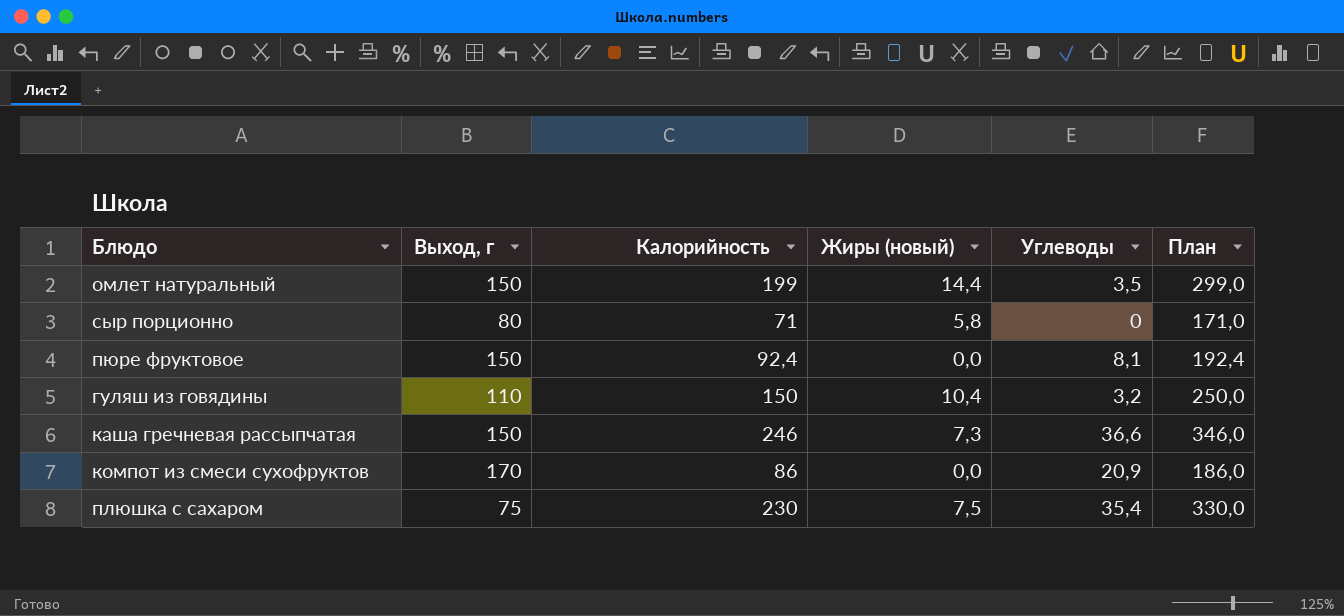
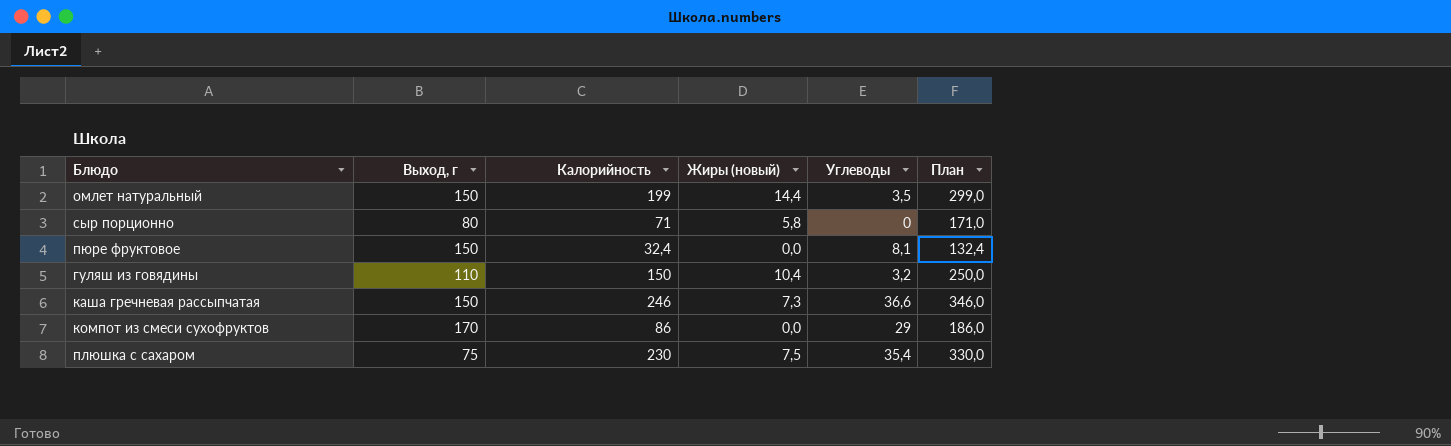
пюре фруктовое | Калорийность: 92,4 -> 32,4
пюре фруктовое | План: 192,4 -> 132,4
компот из смеси сухофруктов | Углеводы: 20,9 -> 29

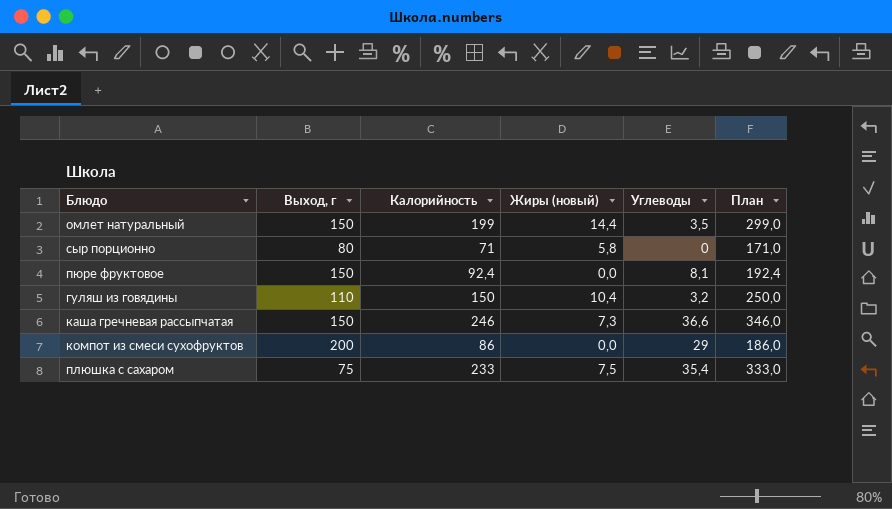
пюре фруктовое | Калорийность: 32,4 -> 92,4
пюре фруктовое | План: 132,4 -> 192,4
компот из смеси сухофруктов | Выход, г: 170 -> 200
плюшка с сахаром | Калорийность: 230 -> 233
плюшка с сахаром | План: 330,0 -> 333,0

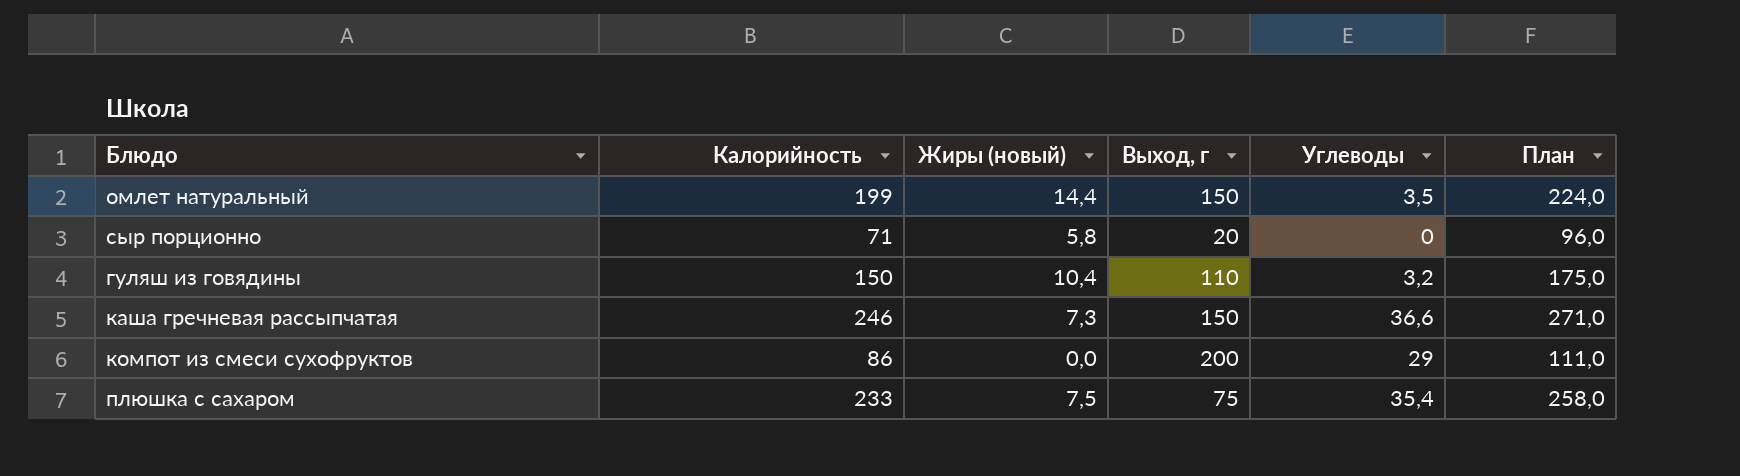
column Выход, г | position: 2 -> 4
column План | formula: [Калорийность] + 100 -> [Калорийность] + 25
row пюре фруктовое: 150 | 92,4 | 0,0 | 8,1 | 192,4 -> none
сыр порционно | Выход, г: 80 -> 20

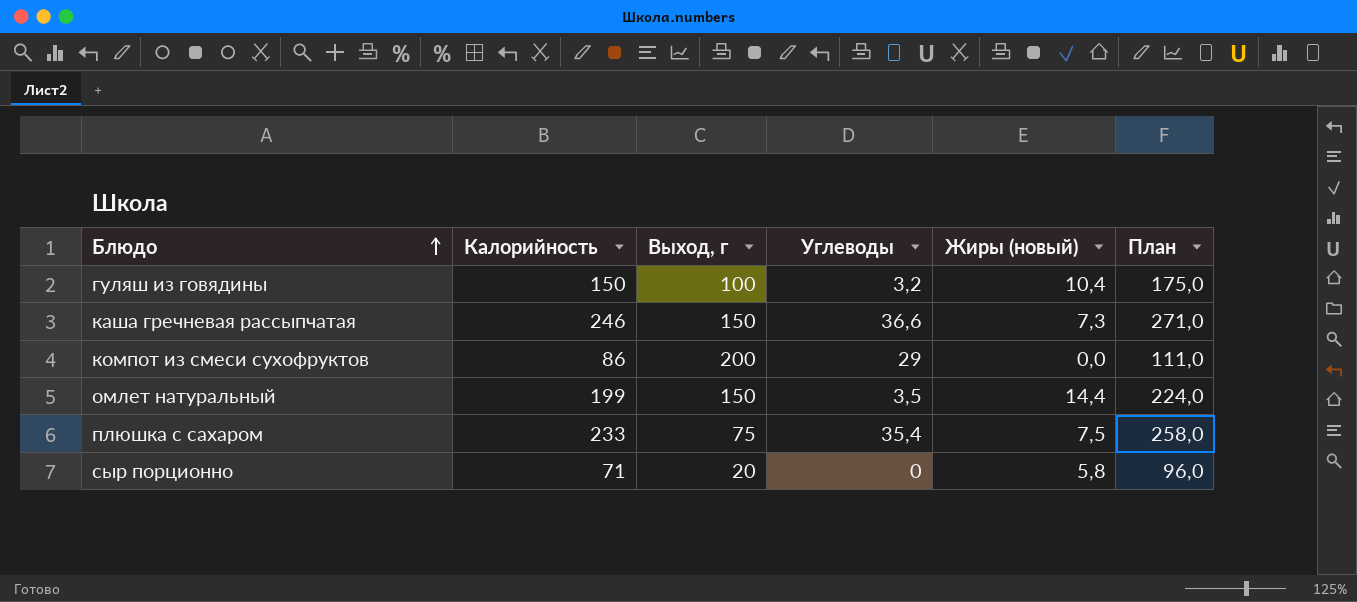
row order: none -> Блюдо ascending
column Жиры (новый) | position: 3 -> 5
гуляш из говядины | Выход, г: 110 -> 100

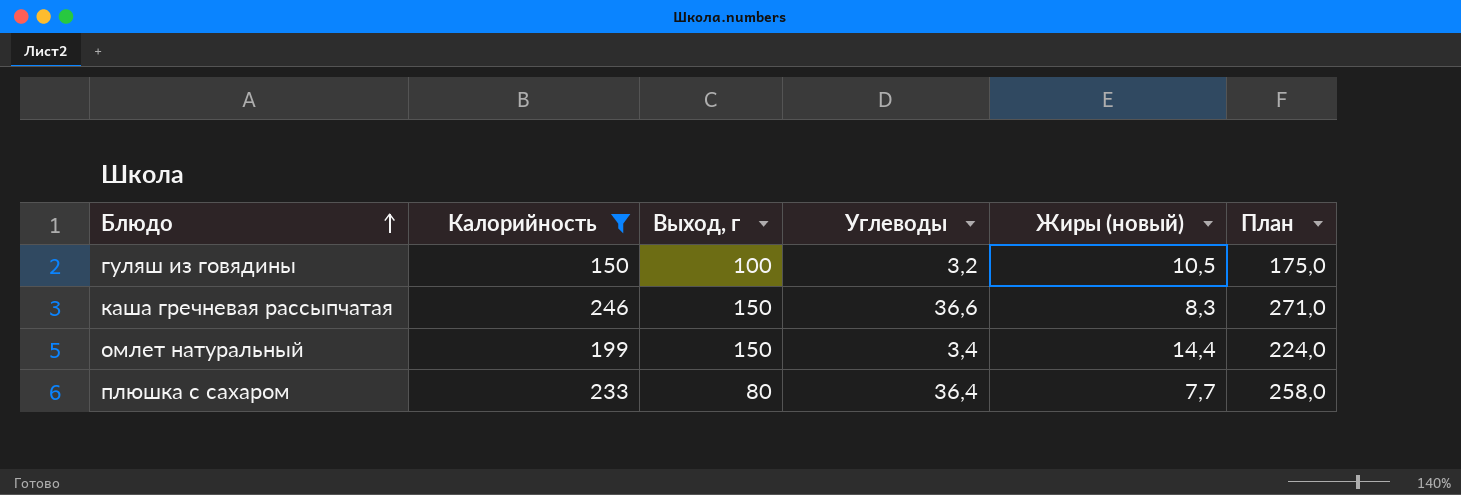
filter: none -> Калорийность >= 150
гуляш из говядины | Жиры (новый): 10,4 -> 10,5
каша гречневая рассыпчатая | Жиры (новый): 7,3 -> 8,3
омлет натуральный | Углеводы: 3,5 -> 3,4
плюшка с сахаром | Выход, г: 75 -> 80
плюшка с сахаром | Углеводы: 35,4 -> 36,4
плюшка с сахаром | Жиры (новый): 7,5 -> 7,7

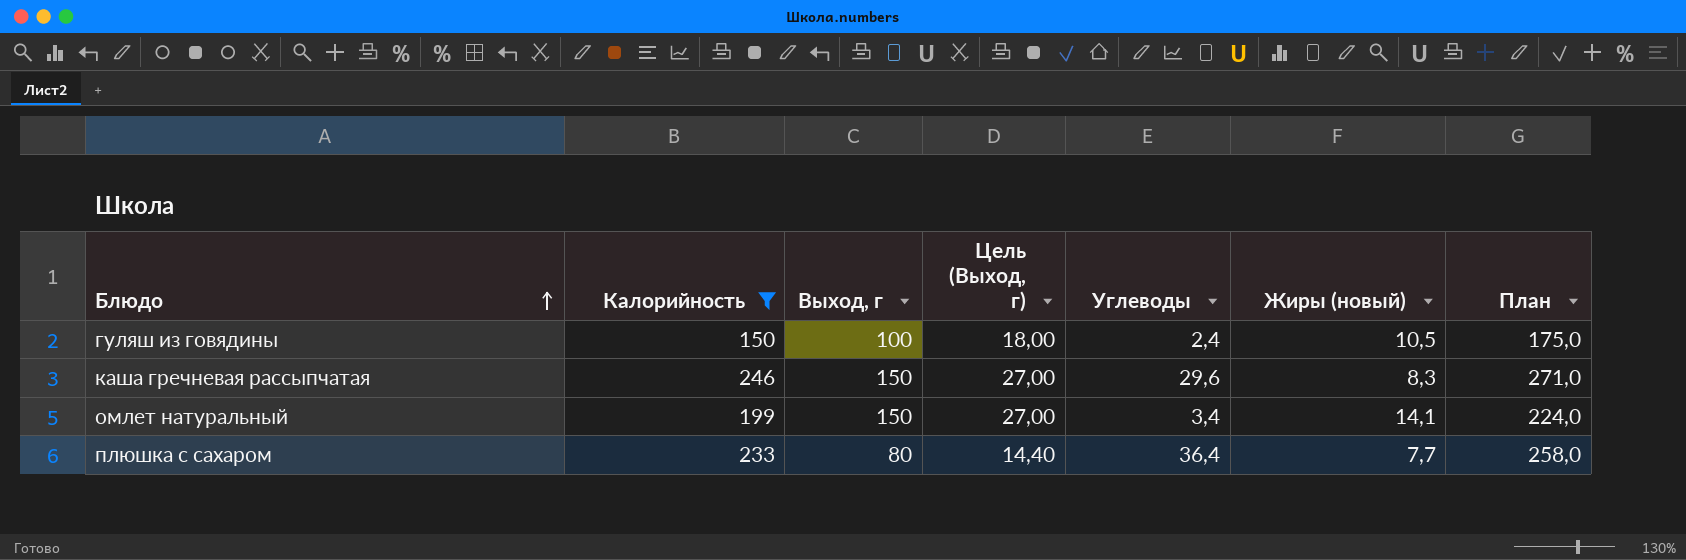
column Цель (Выход, г) | formula: none -> [Выход, г] * 0,18
гуляш из говядины | Углеводы: 3,2 -> 2,4
каша гречневая рассыпчатая | Углеводы: 36,6 -> 29,6
омлет натуральный | Жиры (новый): 14,4 -> 14,1

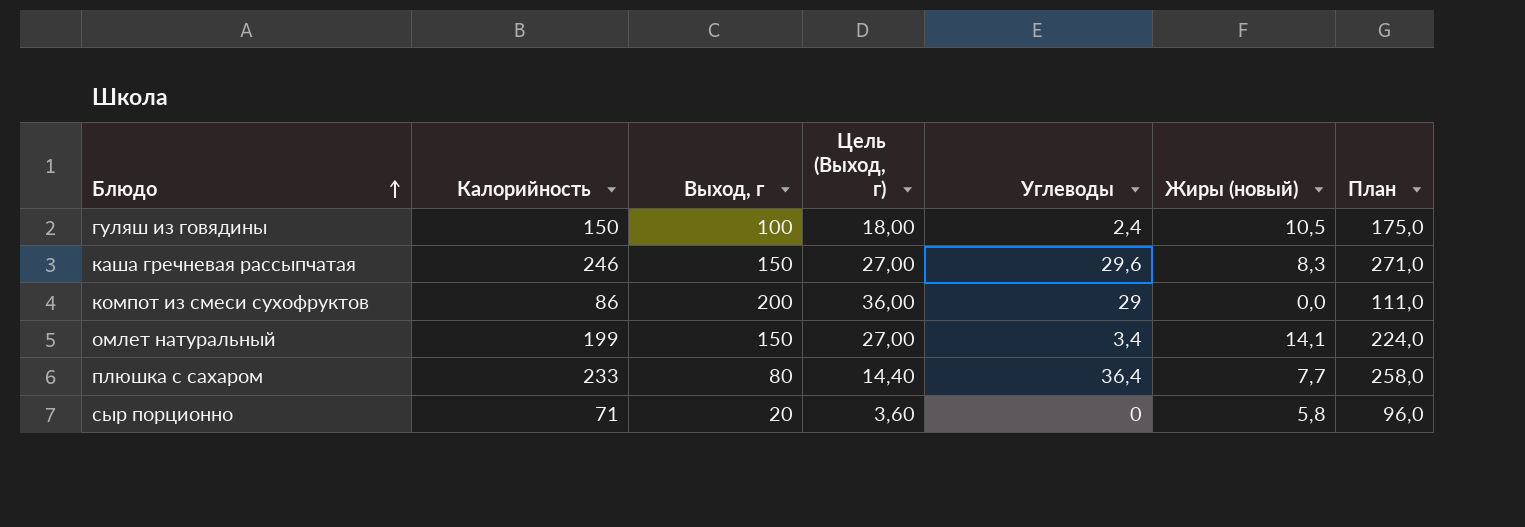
filter: Калорийность >= 150 -> none

